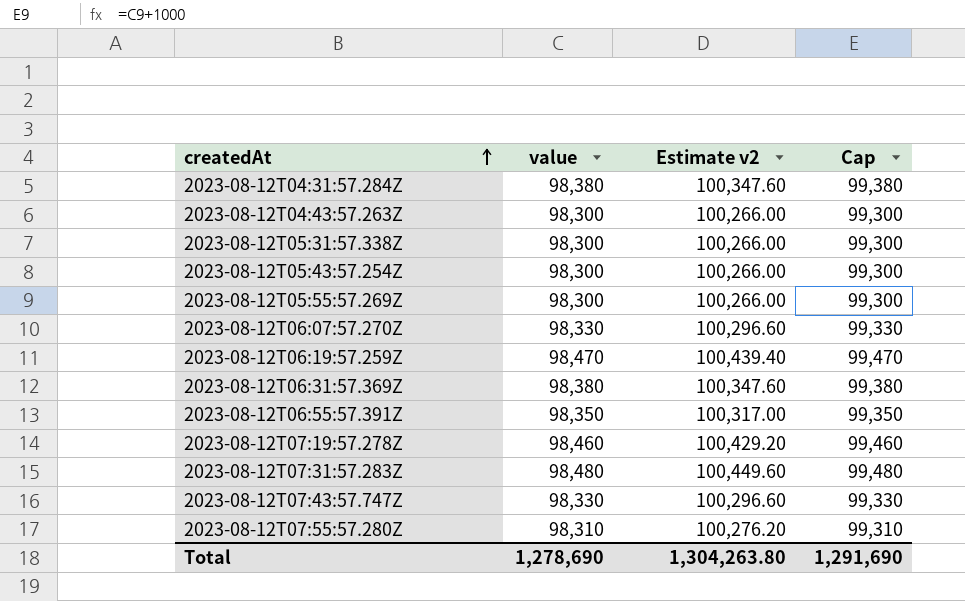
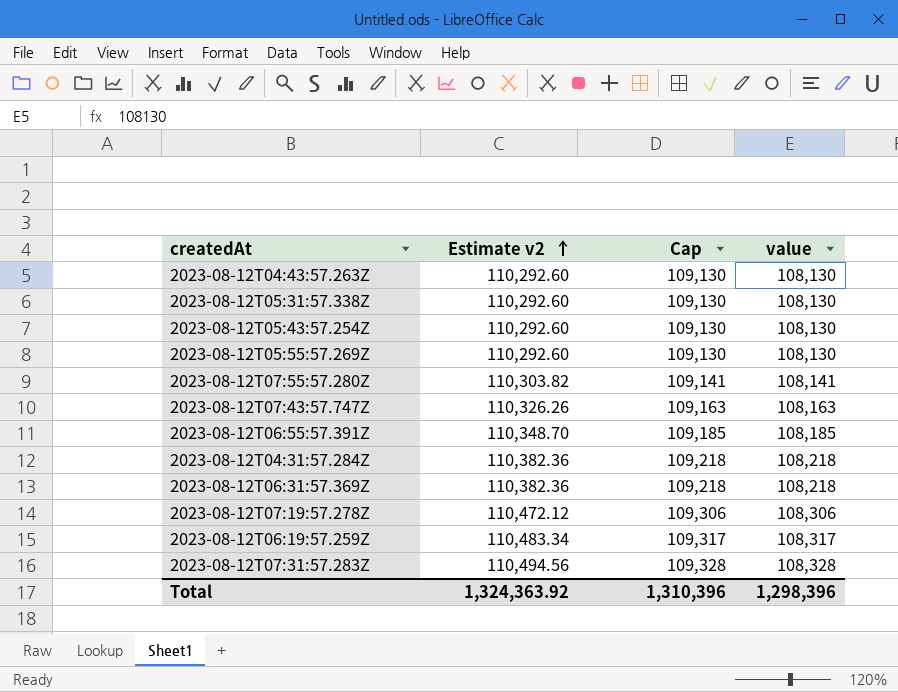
row order: createdAt ascending -> Estimate v2 ascending
column value | position: 2 -> 4
row 2023-08-12T06:07:57.270Z: 98,330 | 100,296.60 | 99,330 -> none
2023-08-12T04:43:57.263Z | Estimate v2: 100,266.00 -> 110,292.60
2023-08-12T04:43:57.263Z | Cap: 99,300 -> 109,130
2023-08-12T04:43:57.263Z | value: 98,300 -> 108,130
2023-08-12T05:31:57.338Z | Estimate v2: 100,266.00 -> 110,292.60
2023-08-12T05:31:57.338Z | Cap: 99,300 -> 109,130
2023-08-12T05:31:57.338Z | value: 98,300 -> 108,130
2023-08-12T05:43:57.254Z | Estimate v2: 100,266.00 -> 110,292.60
2023-08-12T05:43:57.254Z | Cap: 99,300 -> 109,130
2023-08-12T05:43:57.254Z | value: 98,300 -> 108,130
2023-08-12T05:55:57.269Z | Estimate v2: 100,266.00 -> 110,292.60
2023-08-12T05:55:57.269Z | Cap: 99,300 -> 109,130
2023-08-12T05:55:57.269Z | value: 98,300 -> 108,130
2023-08-12T07:55:57.280Z | Estimate v2: 100,276.20 -> 110,303.82
2023-08-12T07:55:57.280Z | Cap: 99,310 -> 109,141
2023-08-12T07:55:57.280Z | value: 98,310 -> 108,141
2023-08-12T07:43:57.747Z | Estimate v2: 100,296.60 -> 110,326.26
2023-08-12T07:43:57.747Z | Cap: 99,330 -> 109,163
2023-08-12T07:43:57.747Z | value: 98,330 -> 108,163
2023-08-12T06:55:57.391Z | Estimate v2: 100,317.00 -> 110,348.70
2023-08-12T06:55:57.391Z | Cap: 99,350 -> 109,185
2023-08-12T06:55:57.391Z | value: 98,350 -> 108,185
2023-08-12T04:31:57.284Z | Estimate v2: 100,347.60 -> 110,382.36
2023-08-12T04:31:57.284Z | Cap: 99,380 -> 109,218
2023-08-12T04:31:57.284Z | value: 98,380 -> 108,218
2023-08-12T06:31:57.369Z | Estimate v2: 100,347.60 -> 110,382.36
2023-08-12T06:31:57.369Z | Cap: 99,380 -> 109,218
2023-08-12T06:31:57.369Z | value: 98,380 -> 108,218
2023-08-12T07:19:57.278Z | Estimate v2: 100,429.20 -> 110,472.12
2023-08-12T07:19:57.278Z | Cap: 99,460 -> 109,306
2023-08-12T07:19:57.278Z | value: 98,460 -> 108,306
2023-08-12T06:19:57.259Z | Estimate v2: 100,439.40 -> 110,483.34
2023-08-12T06:19:57.259Z | Cap: 99,470 -> 109,317
2023-08-12T06:19:57.259Z | value: 98,470 -> 108,317
2023-08-12T07:31:57.283Z | Estimate v2: 100,449.60 -> 110,494.56
2023-08-12T07:31:57.283Z | Cap: 99,480 -> 109,328
2023-08-12T07:31:57.283Z | value: 98,480 -> 108,328
Total | Estimate v2: 1,304,263.80 -> 1,324,363.92
Total | Cap: 1,291,690 -> 1,310,396
Total | value: 1,278,690 -> 1,298,396

